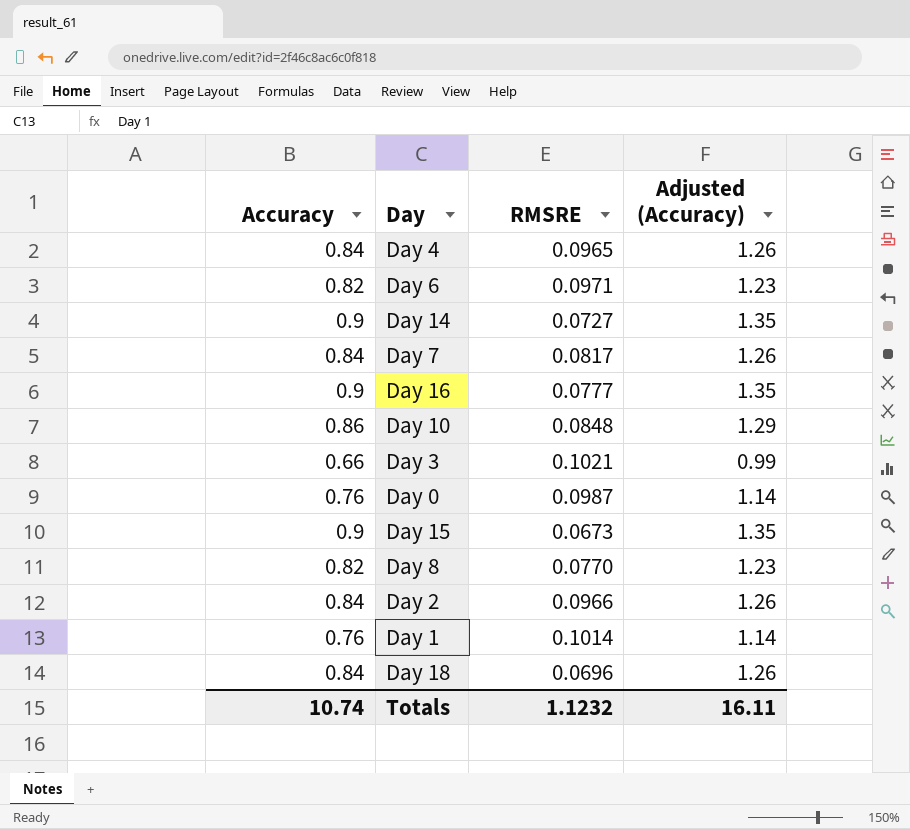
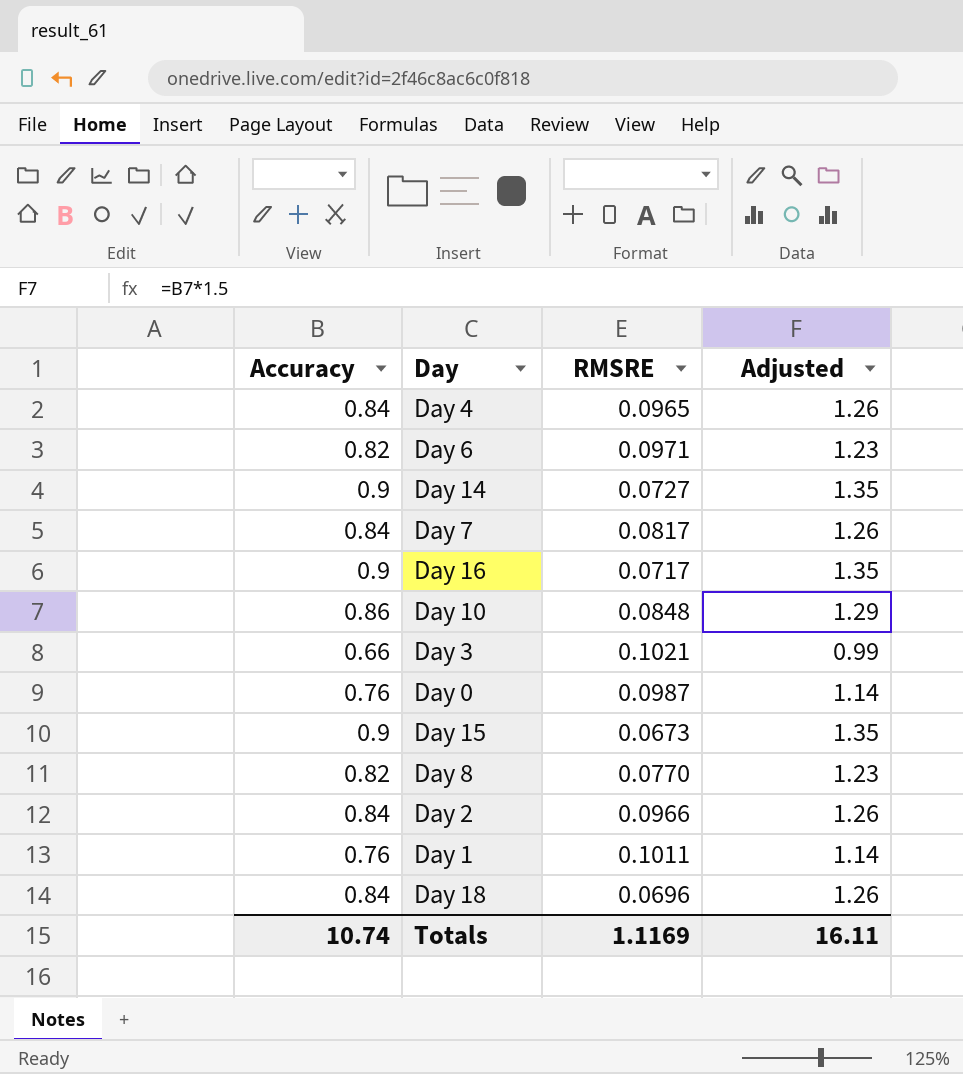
column name: Adjusted (Accuracy) -> Adjusted
Day 16 | RMSRE: 0.0777 -> 0.0717
Day 1 | RMSRE: 0.1014 -> 0.1011
Totals | RMSRE: 1.1232 -> 1.1169

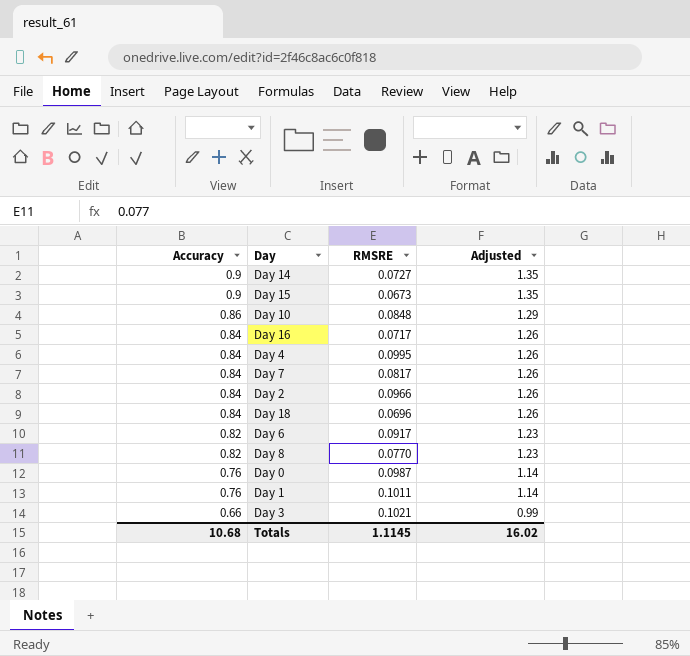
row order: none -> Accuracy descending
Day 16 | Accuracy: 0.9 -> 0.84
Day 16 | Adjusted: 1.35 -> 1.26
Day 4 | RMSRE: 0.0965 -> 0.0995
Day 6 | RMSRE: 0.0971 -> 0.0917
Totals | Accuracy: 10.74 -> 10.68
Totals | RMSRE: 1.1169 -> 1.1145
Totals | Adjusted: 16.11 -> 16.02

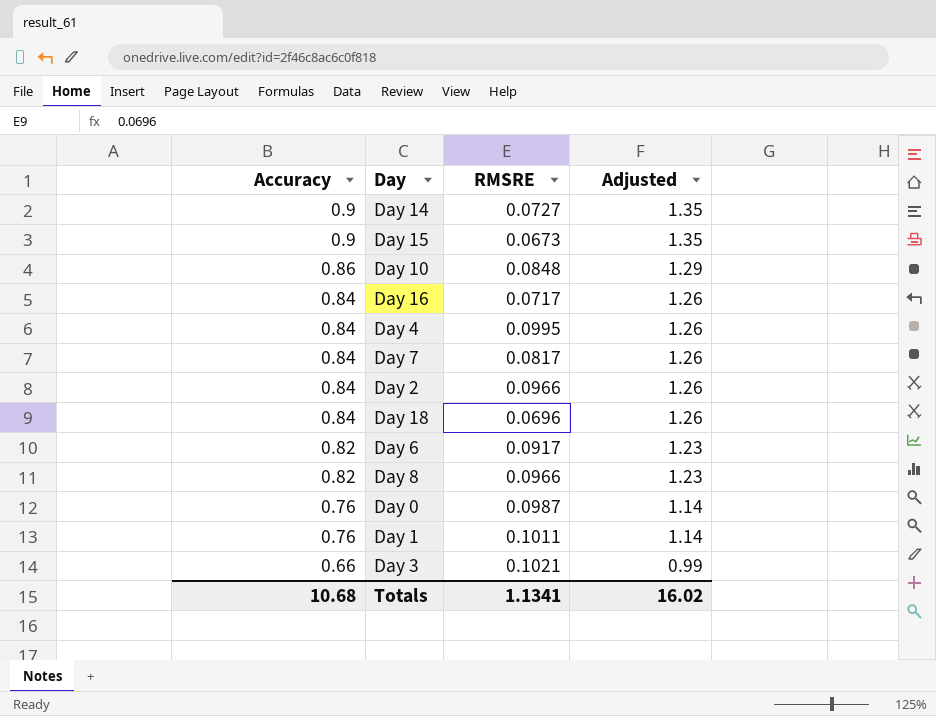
Day 8 | RMSRE: 0.0770 -> 0.0966
Totals | RMSRE: 1.1145 -> 1.1341

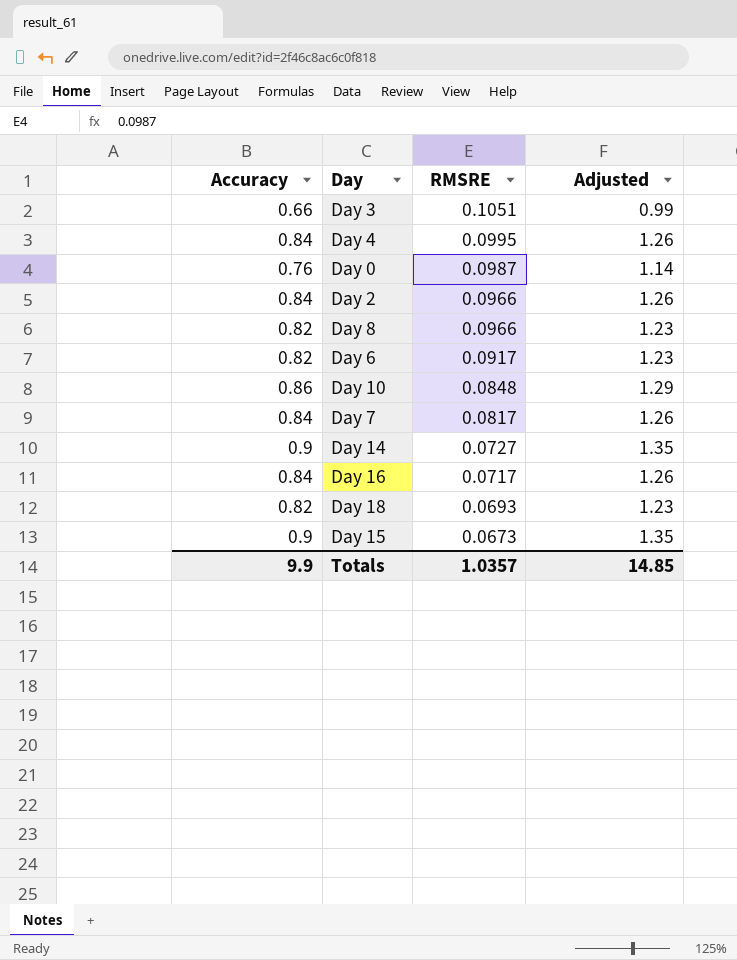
row order: Accuracy descending -> RMSRE descending
row Day 1: 0.76 | 0.1011 | 1.14 -> none
Day 3 | RMSRE: 0.1021 -> 0.1051
Day 18 | Accuracy: 0.84 -> 0.82
Day 18 | RMSRE: 0.0696 -> 0.0693
Day 18 | Adjusted: 1.26 -> 1.23
Totals | Accuracy: 10.68 -> 9.9
Totals | RMSRE: 1.1341 -> 1.0357
Totals | Adjusted: 16.02 -> 14.85

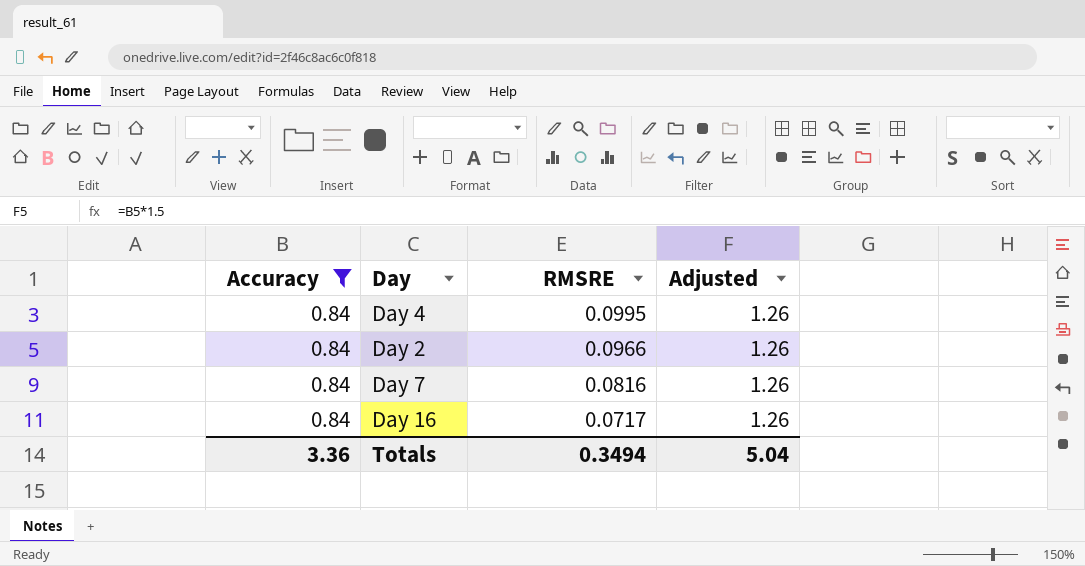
filter: none -> Accuracy = 0.84
Day 7 | RMSRE: 0.0817 -> 0.0816
Totals | Accuracy: 9.9 -> 3.36
Totals | RMSRE: 1.0357 -> 0.3494
Totals | Adjusted: 14.85 -> 5.04

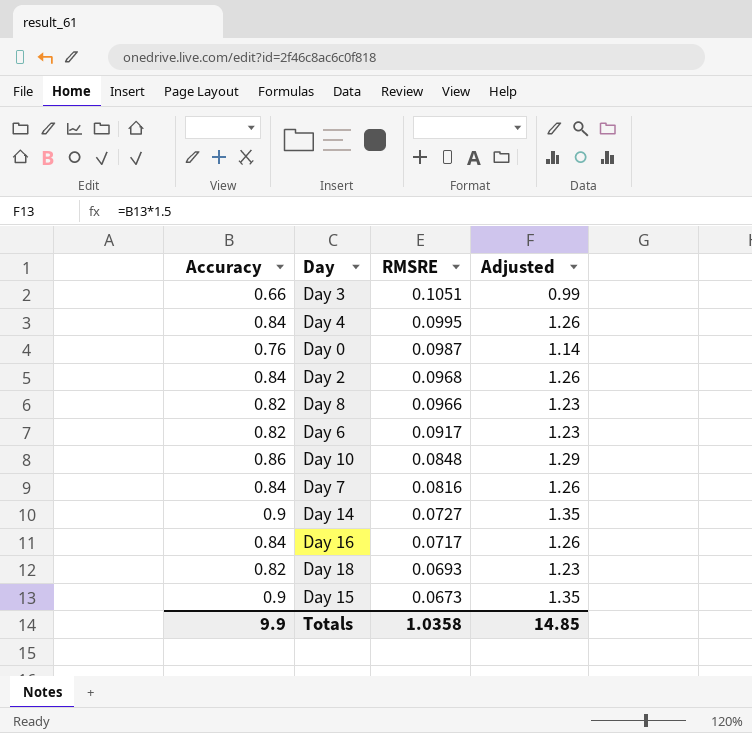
filter: Accuracy = 0.84 -> none
Day 2 | RMSRE: 0.0966 -> 0.0968
Totals | Accuracy: 3.36 -> 9.9
Totals | RMSRE: 0.3494 -> 1.0358
Totals | Adjusted: 5.04 -> 14.85

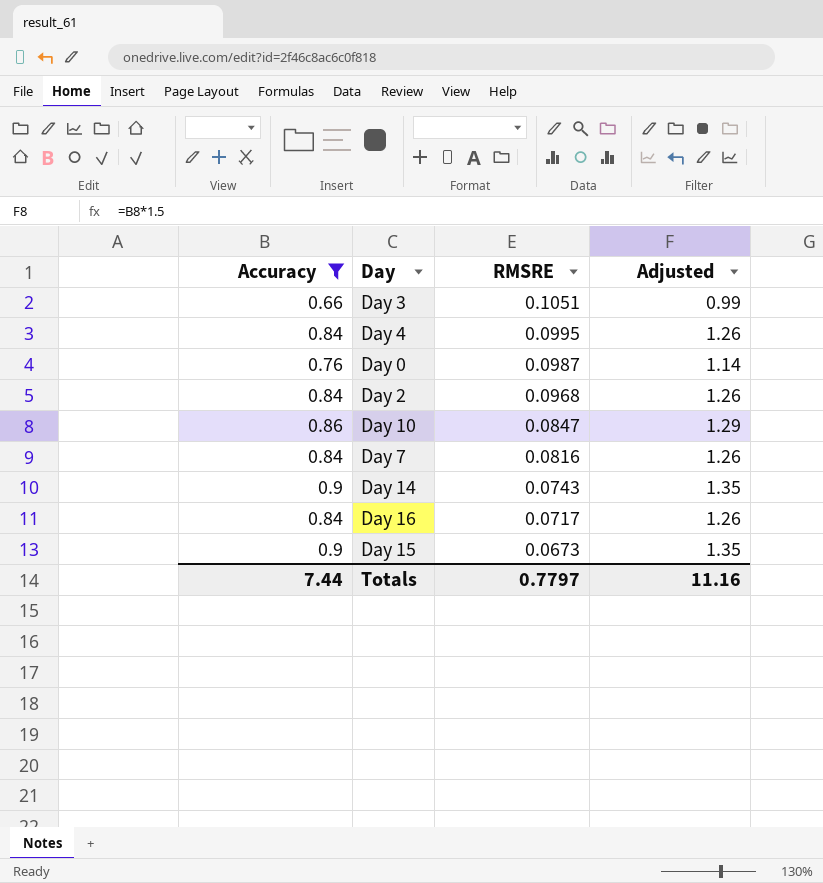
filter: none -> Accuracy != 0.82
Day 10 | RMSRE: 0.0848 -> 0.0847
Day 14 | RMSRE: 0.0727 -> 0.0743
Totals | Accuracy: 9.9 -> 7.44
Totals | RMSRE: 1.0358 -> 0.7797
Totals | Adjusted: 14.85 -> 11.16

